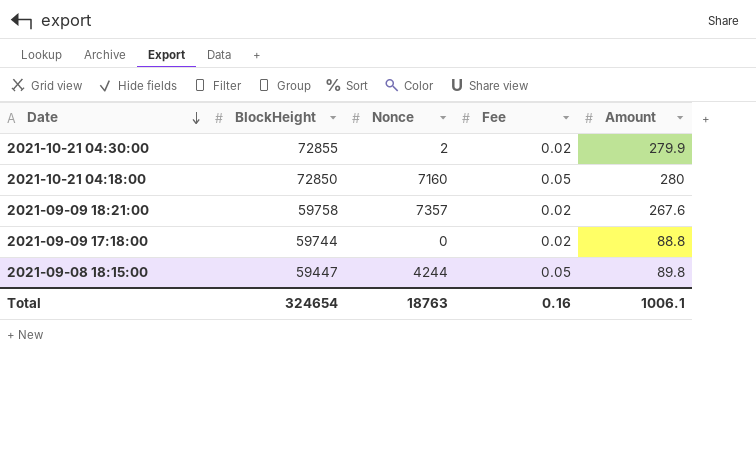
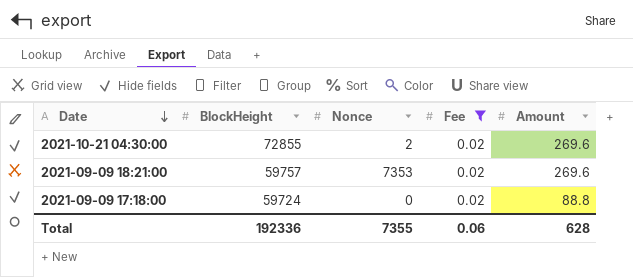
filter: none -> Fee = 0.02
2021-10-21 04:30:00 | Amount: 279.9 -> 269.6
2021-09-09 18:21:00 | BlockHeight: 59758 -> 59757
2021-09-09 18:21:00 | Nonce: 7357 -> 7353
2021-09-09 18:21:00 | Amount: 267.6 -> 269.6
2021-09-09 17:18:00 | BlockHeight: 59744 -> 59724
Total | BlockHeight: 324654 -> 192336
Total | Nonce: 18763 -> 7355
Total | Fee: 0.16 -> 0.06
Total | Amount: 1006.1 -> 628

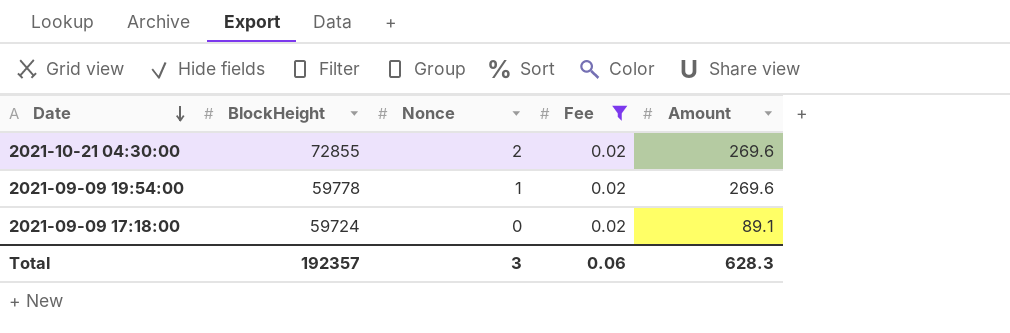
row 2021-09-09 18:21:00: 59757 | 7353 | 0.02 | 269.6 -> none
row 2021-09-09 19:54:00: none -> 59778 | 1 | 0.02 | 269.6
2021-09-09 17:18:00 | Amount: 88.8 -> 89.1
Total | BlockHeight: 192336 -> 192357
Total | Nonce: 7355 -> 3
Total | Amount: 628 -> 628.3

